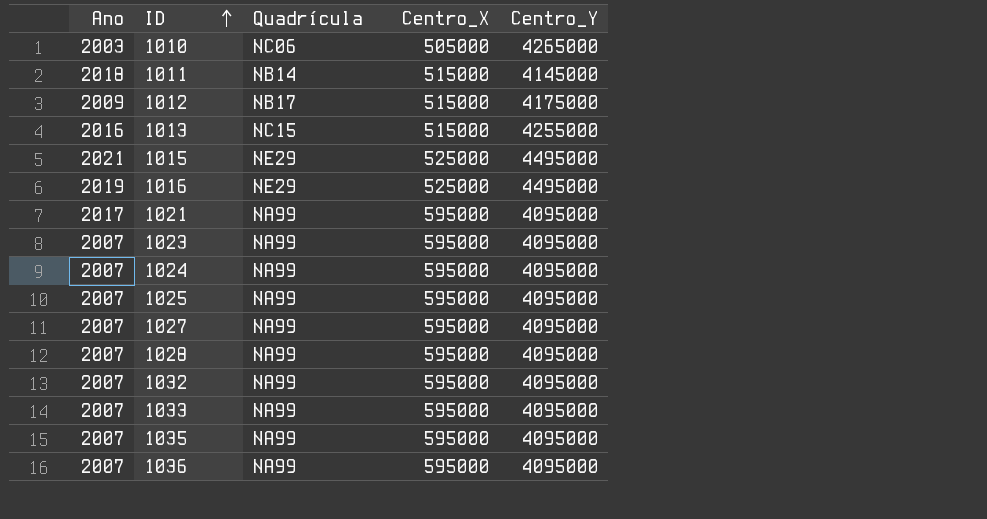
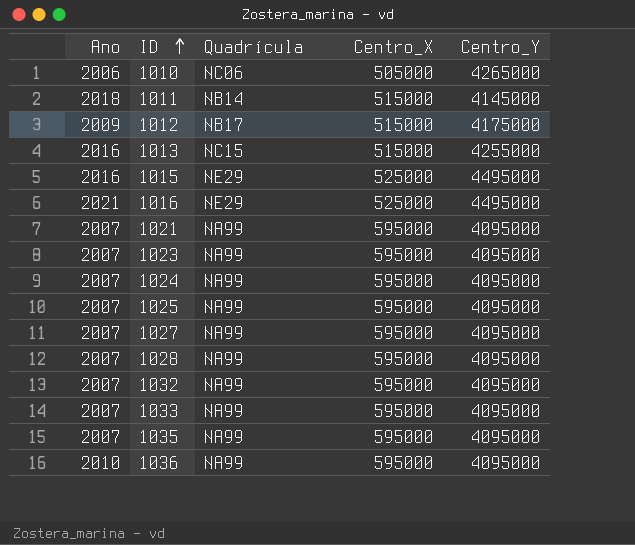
1010 | Ano: 2003 -> 2006
1015 | Ano: 2021 -> 2016
1016 | Ano: 2019 -> 2021
1021 | Ano: 2017 -> 2007
1036 | Ano: 2007 -> 2010

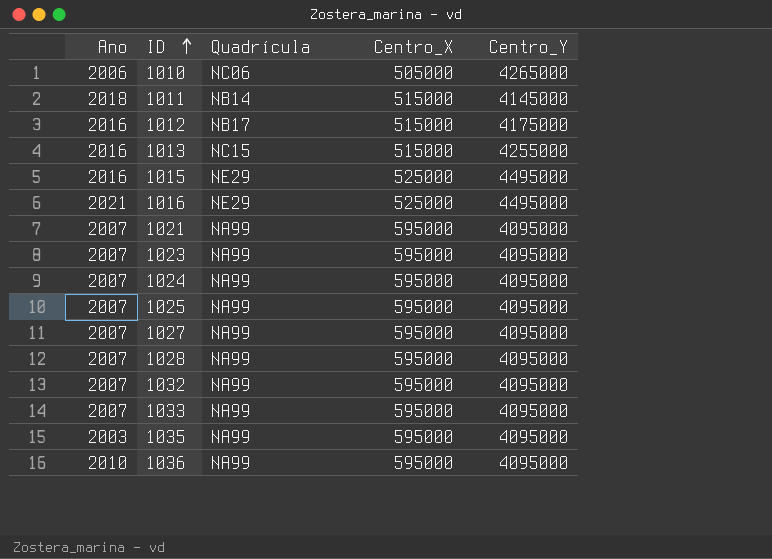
1012 | Ano: 2009 -> 2016
1035 | Ano: 2007 -> 2003

